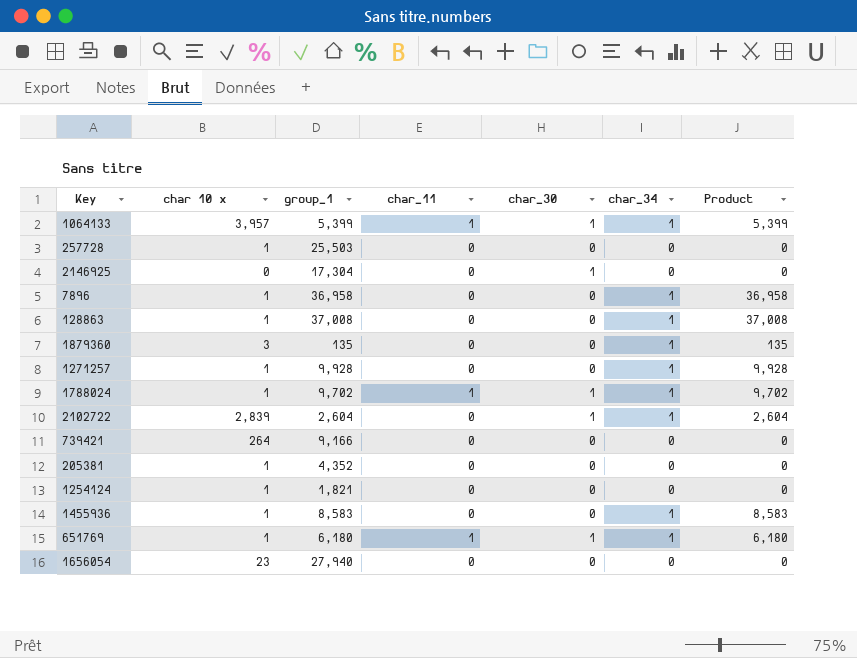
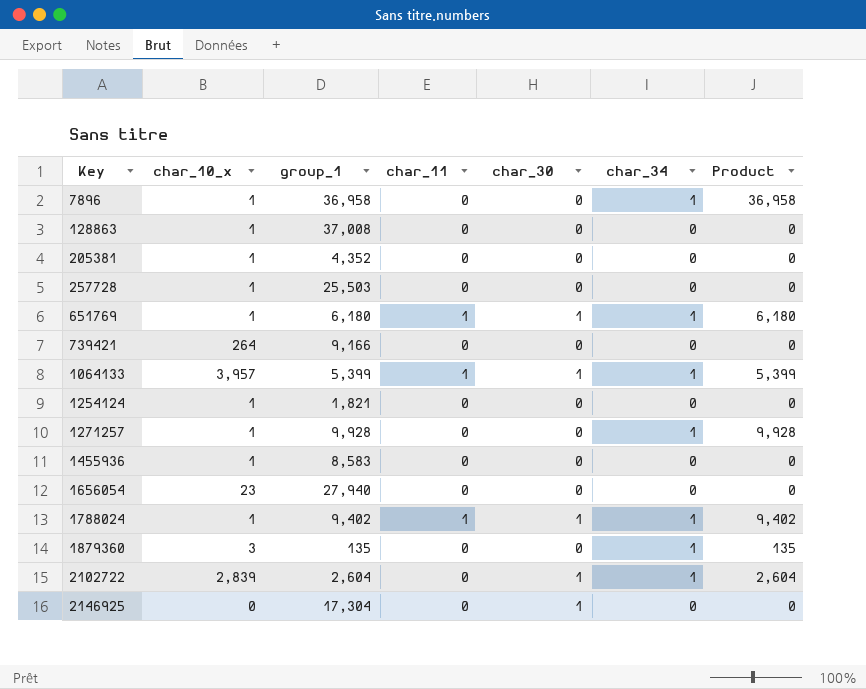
row order: none -> Key ascending
column name: char 10 x -> char_10_x
128863 | char_34: 1 -> 0
128863 | Product: 37,008 -> 0
1455936 | char_34: 1 -> 0
1455936 | Product: 8,583 -> 0
1788024 | group_1: 9,702 -> 9,402
1788024 | Product: 9,702 -> 9,402

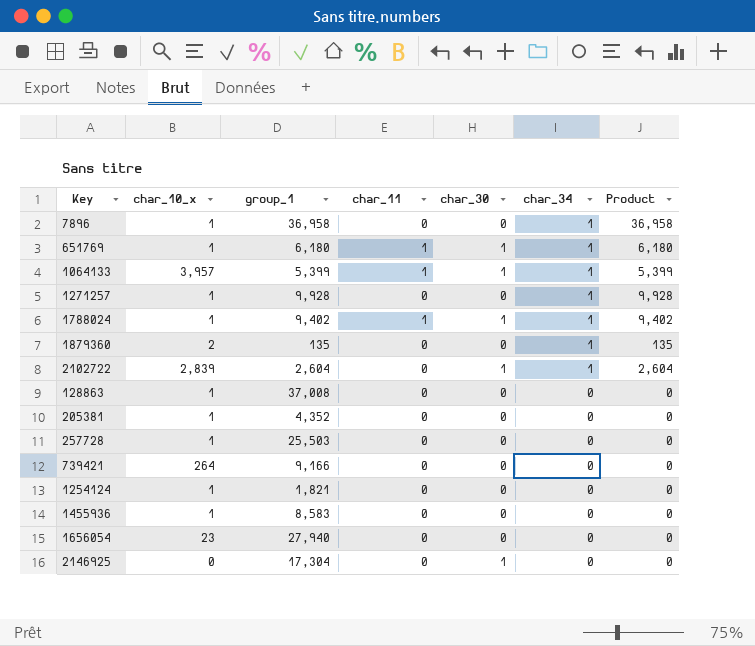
row order: Key ascending -> char_34 descending
1879360 | char_10_x: 3 -> 2

